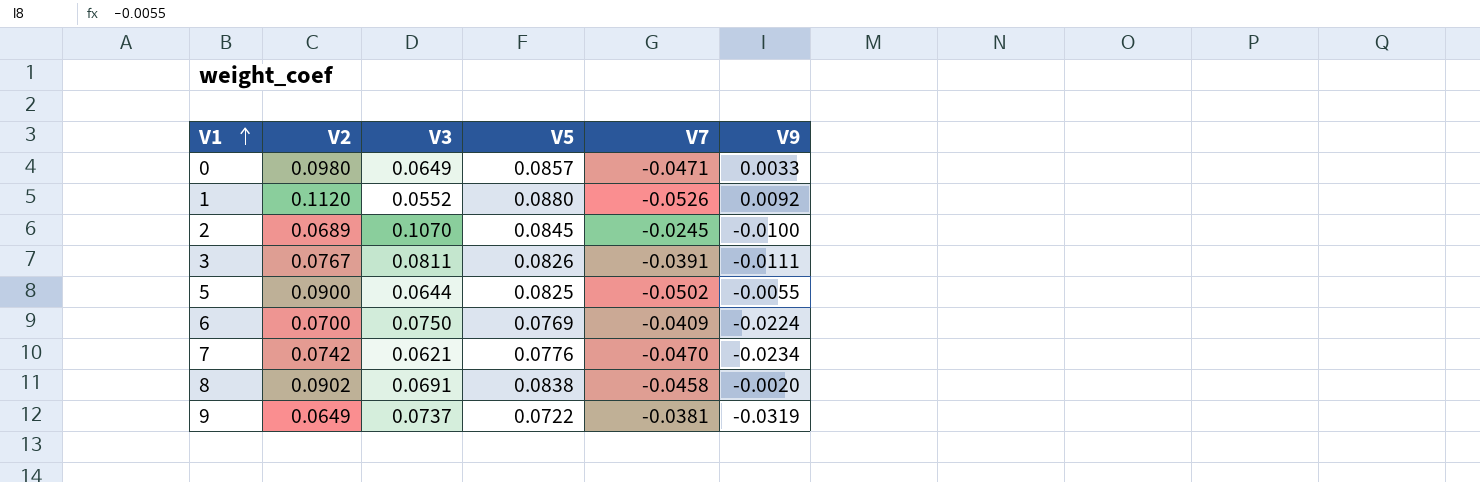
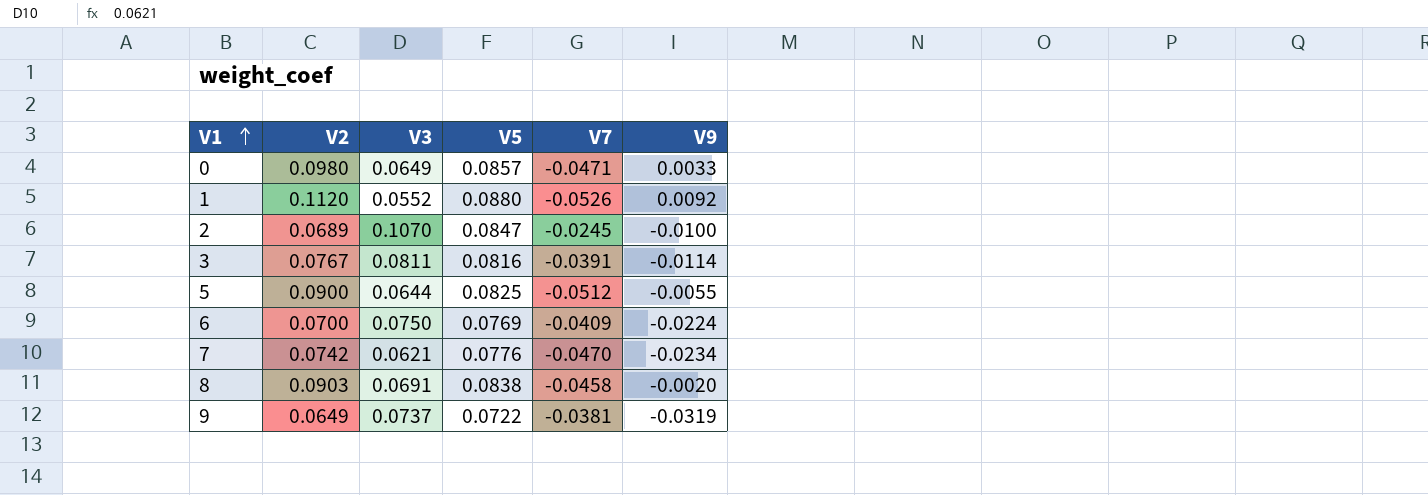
2 | V5: 0.0845 -> 0.0847
3 | V5: 0.0826 -> 0.0816
3 | V9: -0.0111 -> -0.0114
5 | V7: -0.0502 -> -0.0512
8 | V2: 0.0902 -> 0.0903

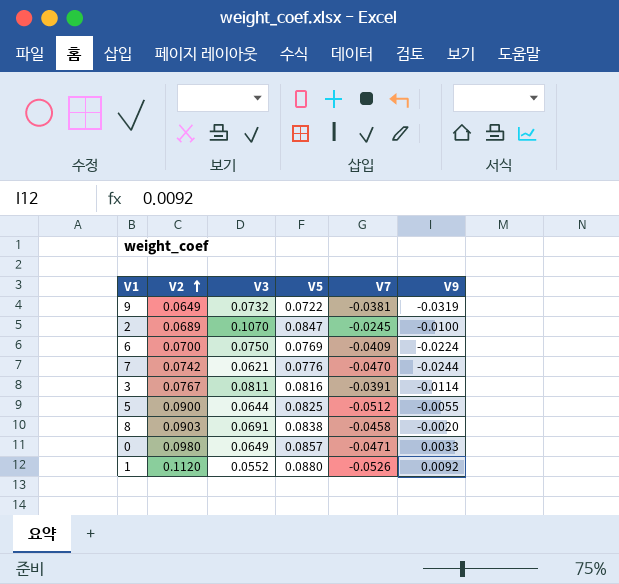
row order: V1 ascending -> V2 ascending
9 | V3: 0.0737 -> 0.0732
7 | V9: -0.0234 -> -0.0244

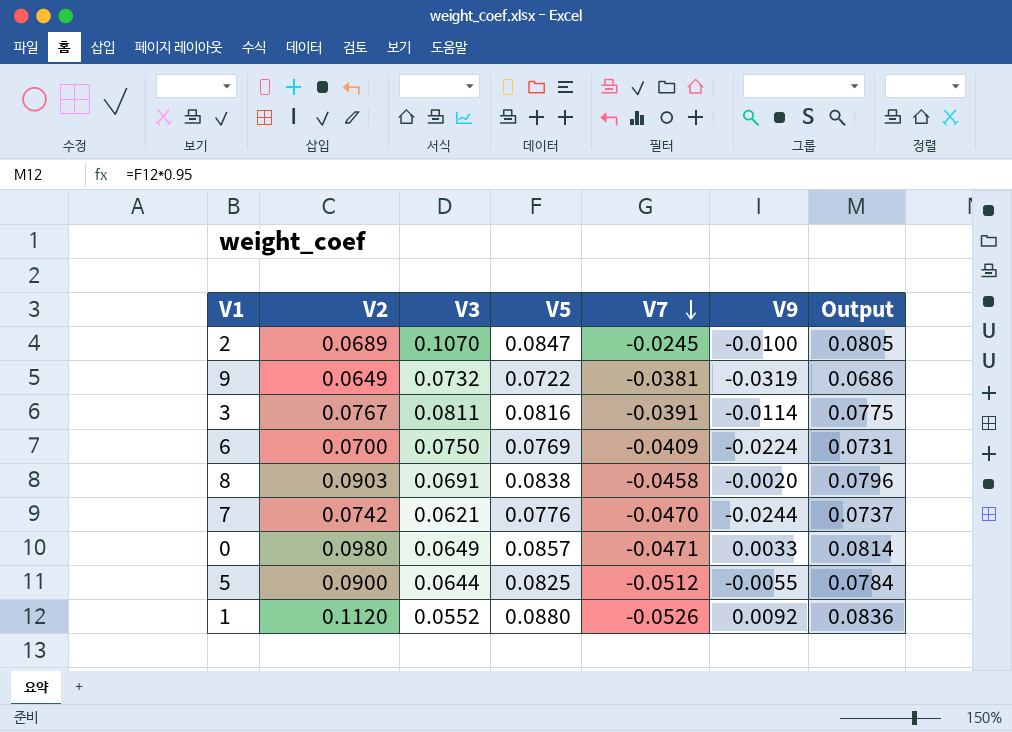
row order: V2 ascending -> V7 descending
column Output | formula: none -> [V5] * 0.95

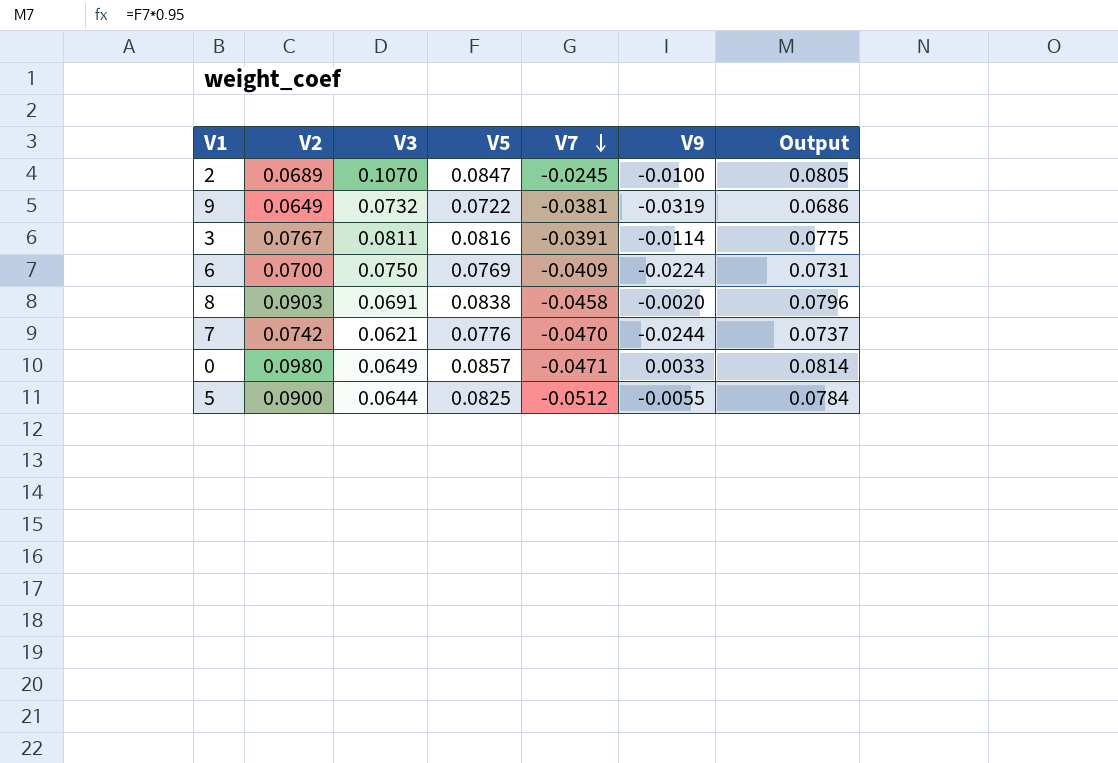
row 1: 0.1120 | 0.0552 | 0.0880 | -0.0526 | 0.0092 | 0.0836 -> none

